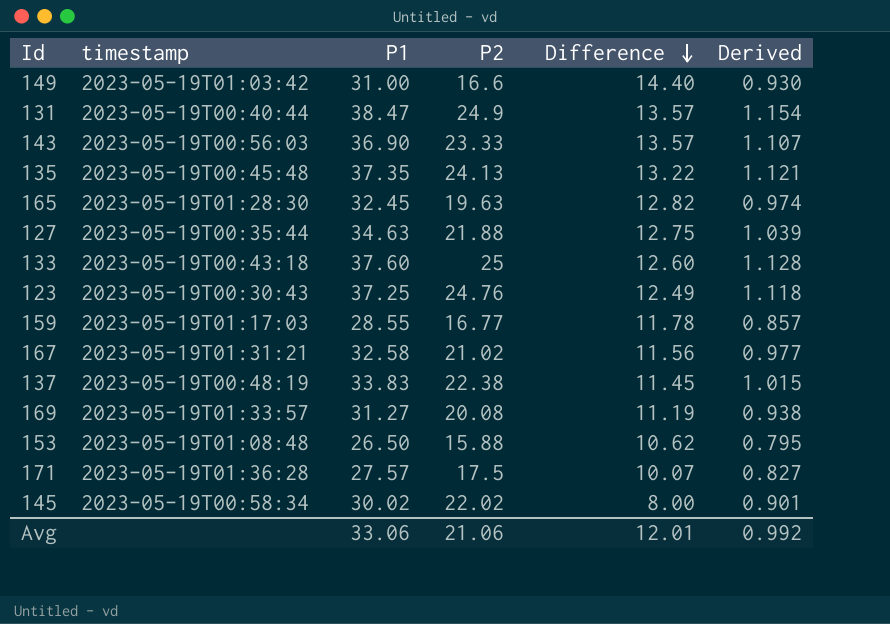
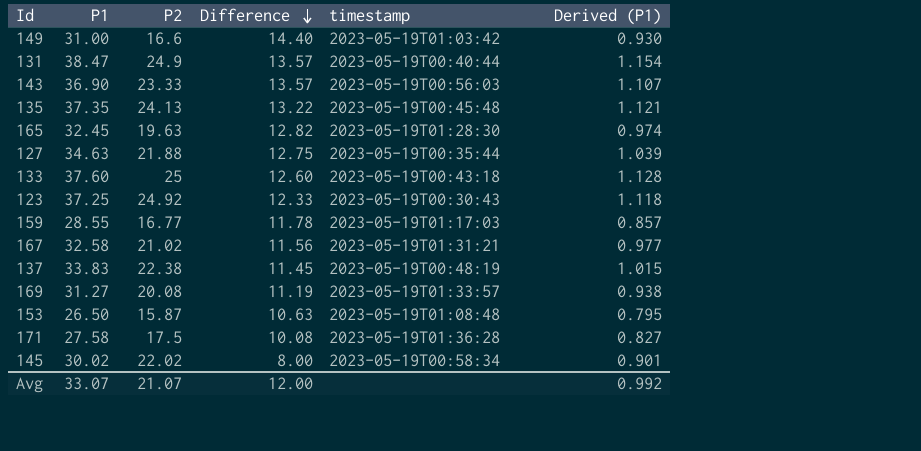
column timestamp | position: 2 -> 5
column name: Derived -> Derived (P1)
123 | P2: 24.76 -> 24.92
123 | Difference: 12.49 -> 12.33
153 | P2: 15.88 -> 15.87
153 | Difference: 10.62 -> 10.63
171 | P1: 27.57 -> 27.58
171 | Difference: 10.07 -> 10.08
Avg | P1: 33.06 -> 33.07
Avg | P2: 21.06 -> 21.07
Avg | Difference: 12.01 -> 12.00

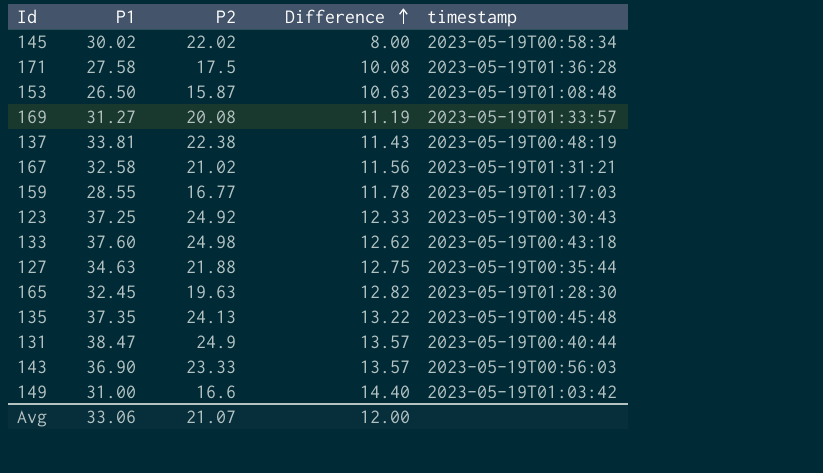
row order: Difference descending -> Difference ascending
column Derived (P1) | formula: [P1] * 0.03 -> none
137 | P1: 33.83 -> 33.81
137 | Difference: 11.45 -> 11.43
133 | P2: 25 -> 24.98
133 | Difference: 12.60 -> 12.62
Avg | P1: 33.07 -> 33.06

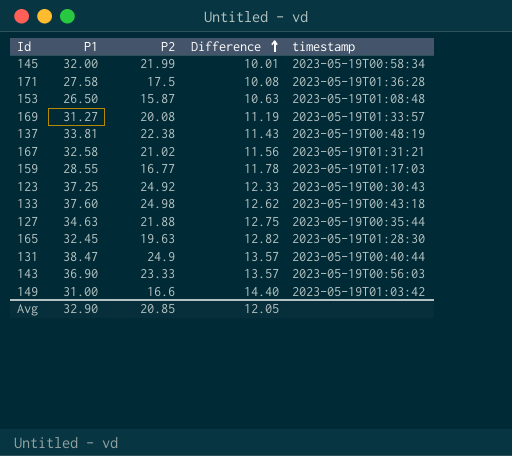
row 135: 37.35 | 24.13 | 13.22 | 2023-05-19T00:45:48 -> none
145 | P1: 30.02 -> 32.00
145 | P2: 22.02 -> 21.99
145 | Difference: 8.00 -> 10.01
Avg | P1: 33.06 -> 32.90
Avg | P2: 21.07 -> 20.85
Avg | Difference: 12.00 -> 12.05

